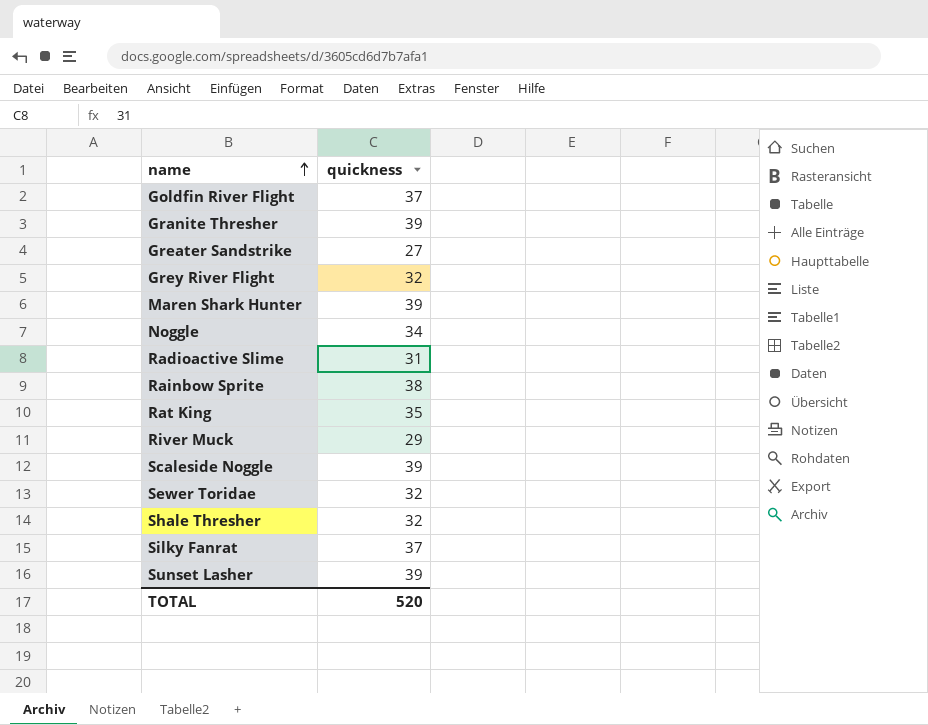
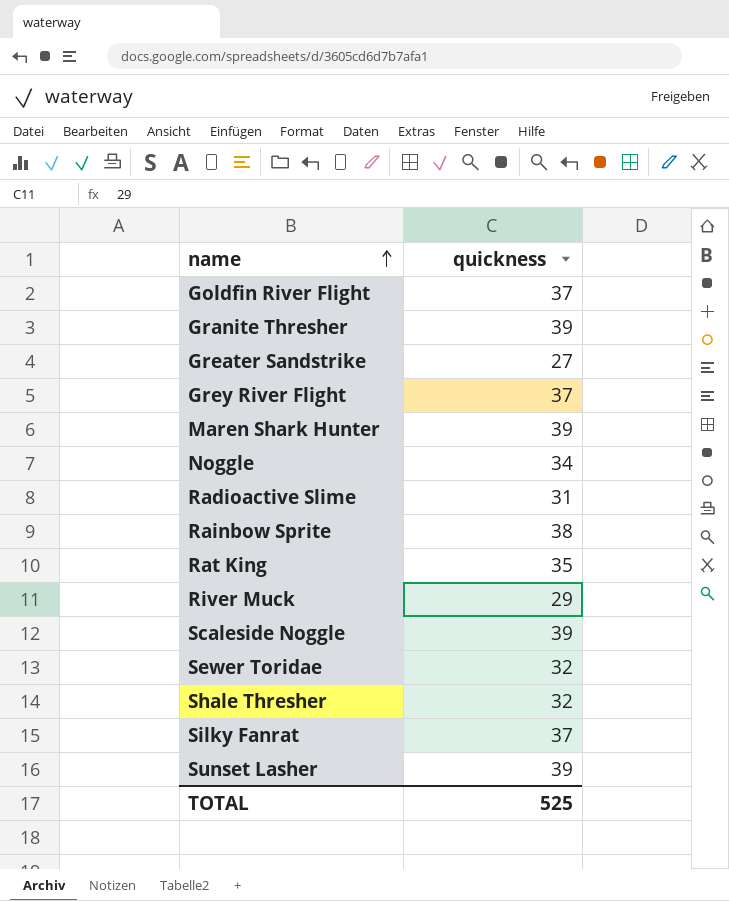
Grey River Flight | quickness: 32 -> 37
TOTAL | quickness: 520 -> 525

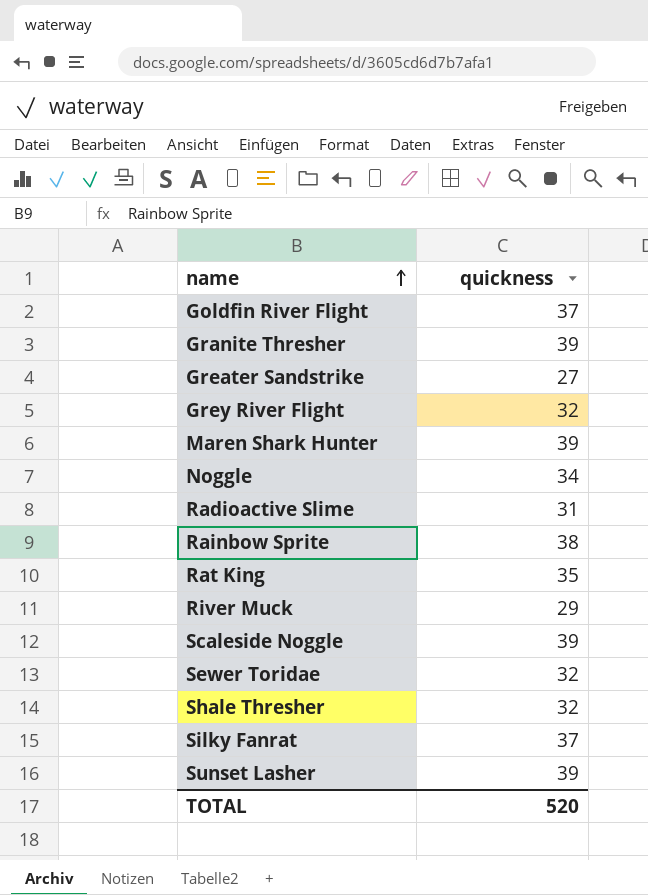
Grey River Flight | quickness: 37 -> 32
TOTAL | quickness: 525 -> 520

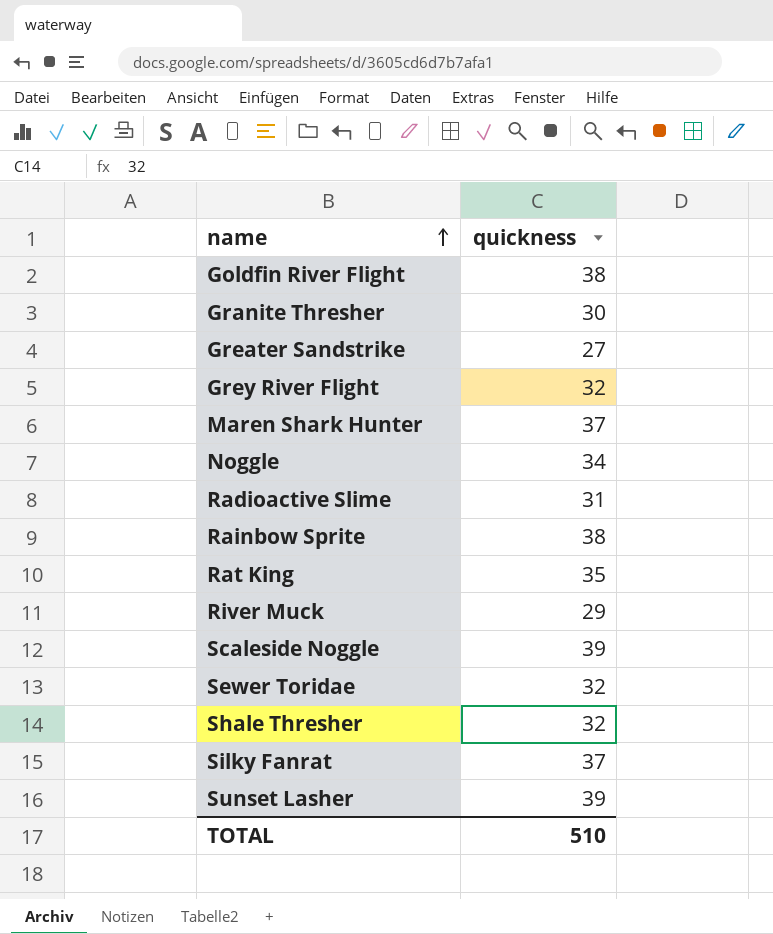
Goldfin River Flight | quickness: 37 -> 38
Granite Thresher | quickness: 39 -> 30
Maren Shark Hunter | quickness: 39 -> 37
TOTAL | quickness: 520 -> 510

